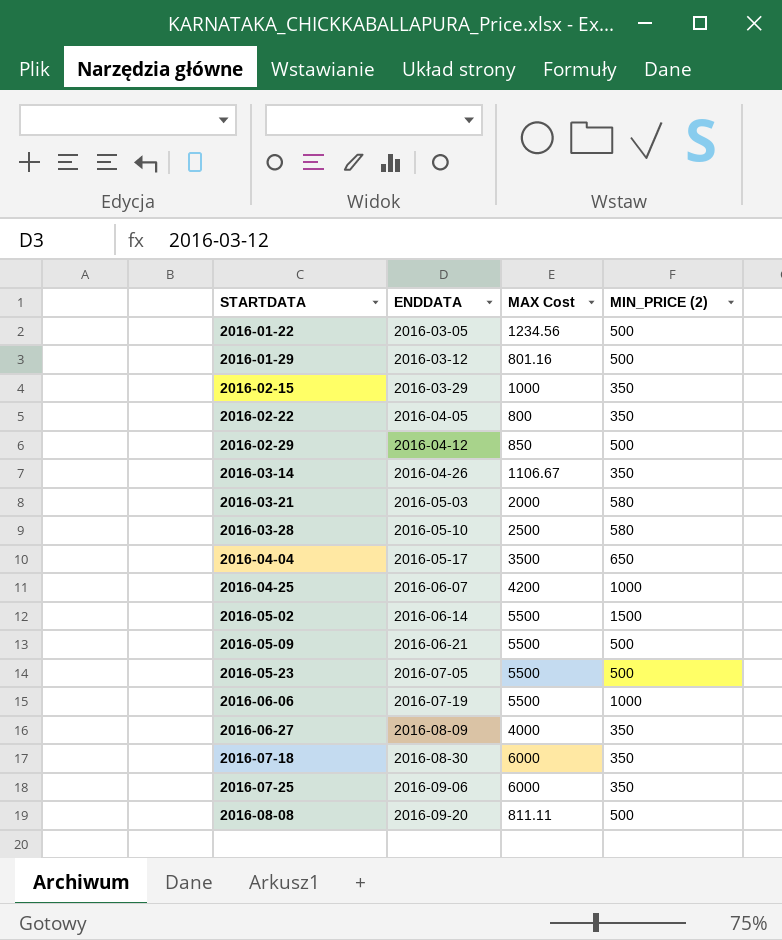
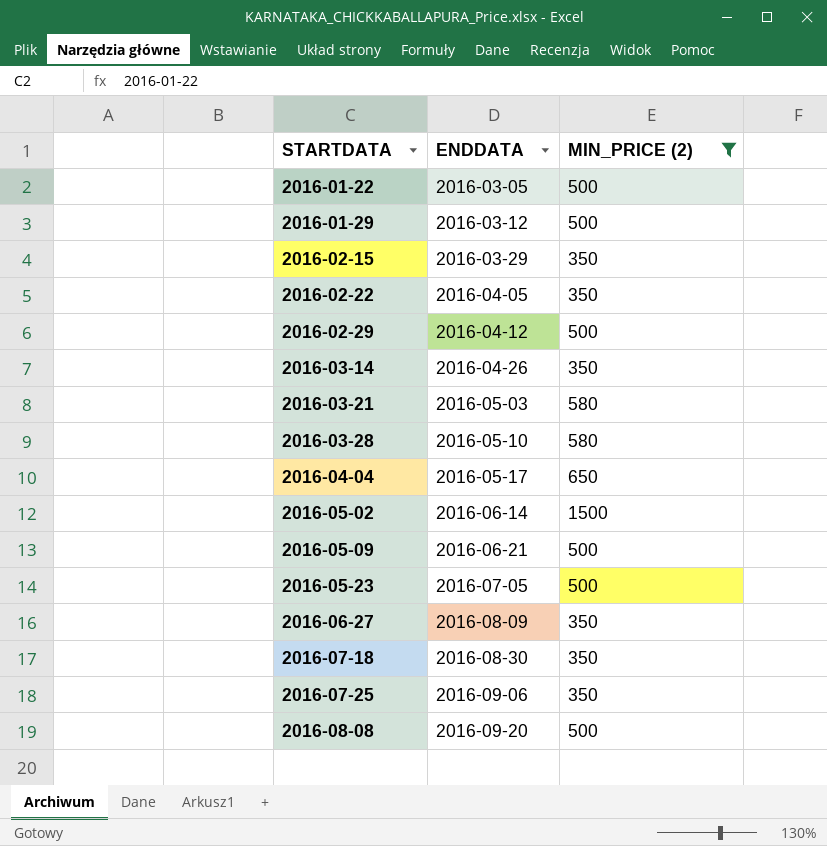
filter: none -> MIN_PRICE (2) != 1000
column MAX Cost | position: 3 -> none

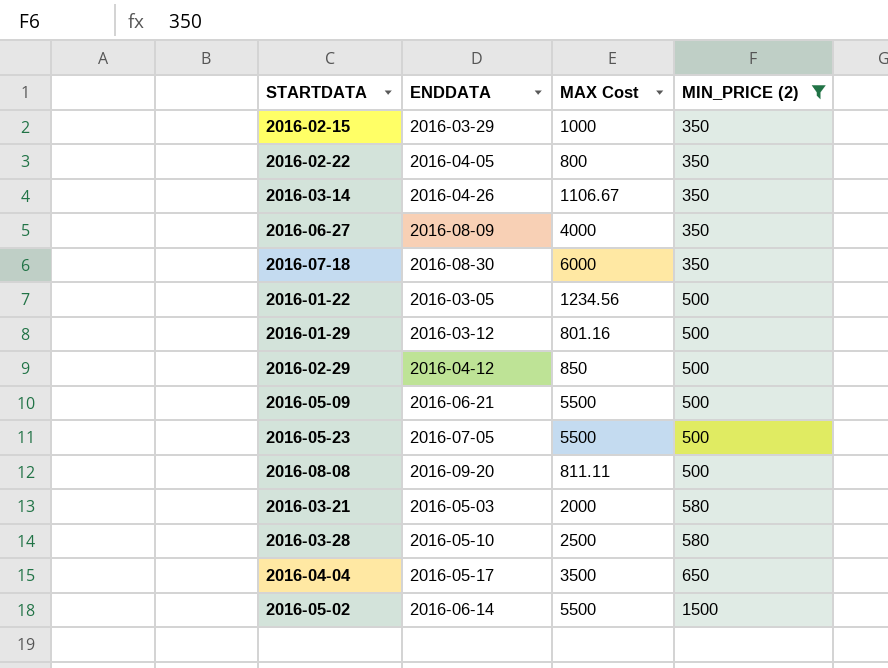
row order: STARTDATA ascending -> MIN_PRICE (2) ascending
column MAX Cost | position: none -> 3
row 2016-07-25: 2016-09-06 | 350 -> none

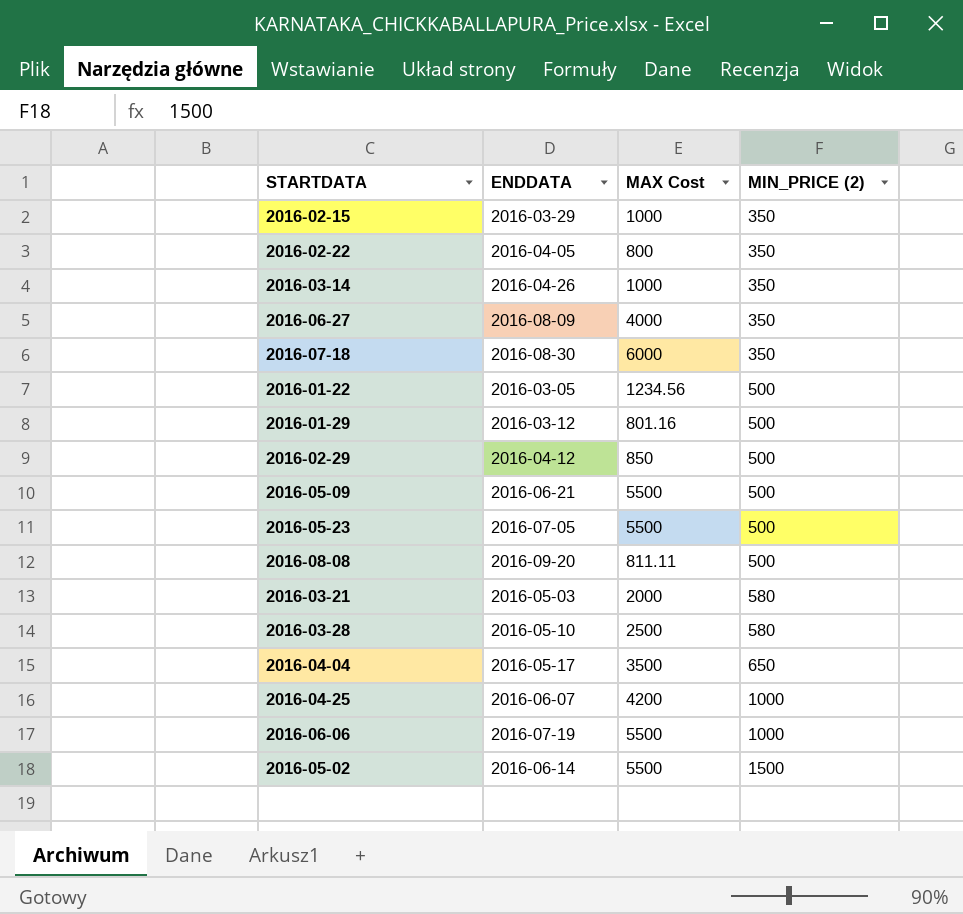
filter: MIN_PRICE (2) != 1000 -> none
2016-03-14 | MAX Cost: 1106.67 -> 1000

